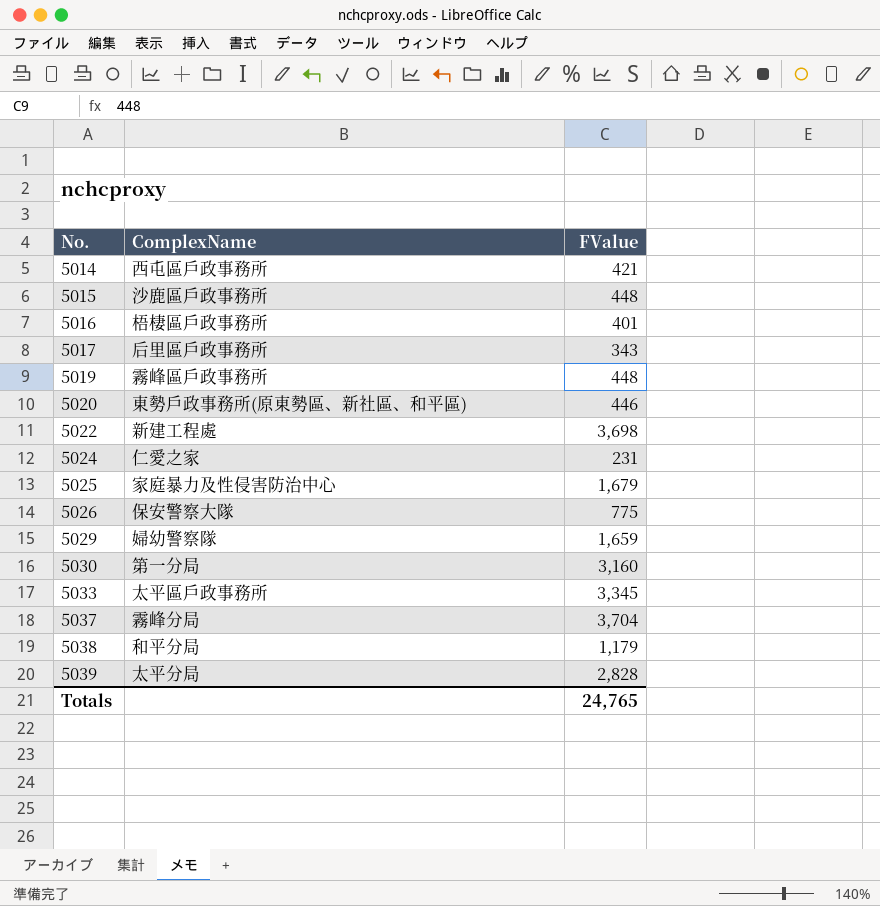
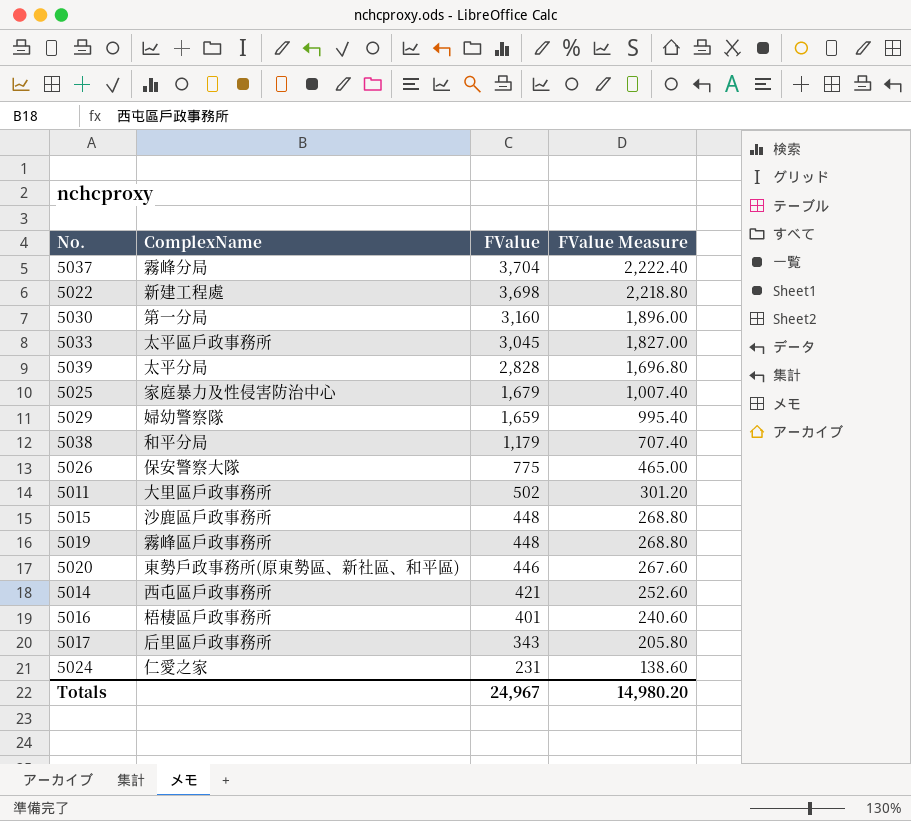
row order: No. ascending -> FValue descending
column FValue Measure | formula: none -> [FValue] * 0.6
5033 | FValue: 3,345 -> 3,045
row 5011: none -> 大里區戶政事務所 | 502 | 301.20
Totals | FValue: 24,765 -> 24,967

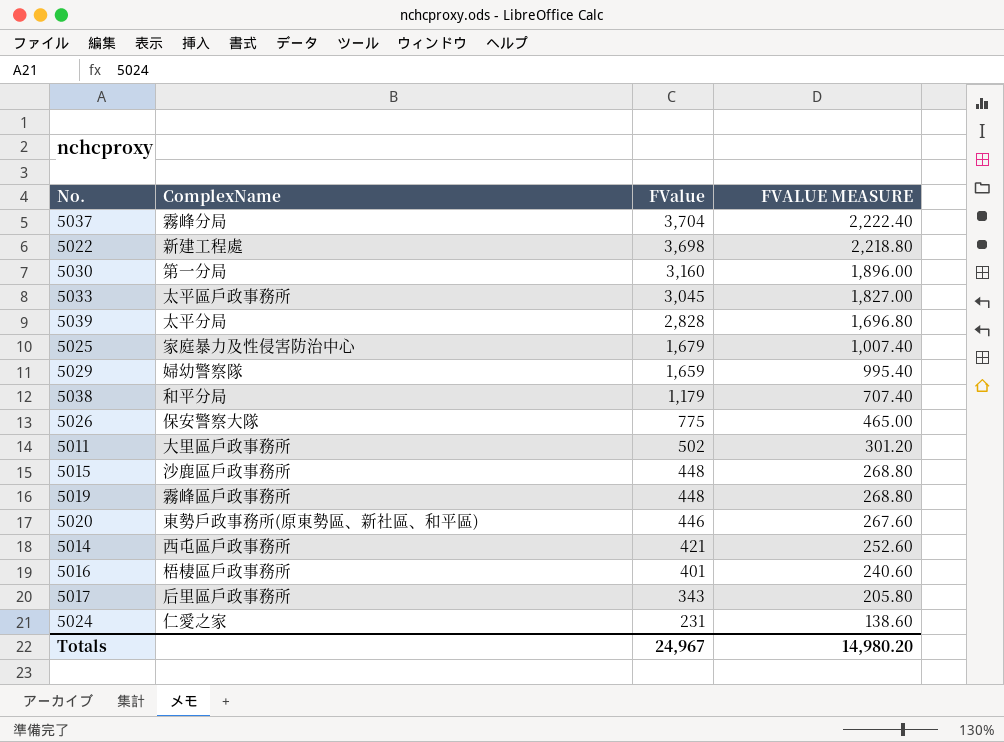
column name: FValue Measure -> FVALUE MEASURE

